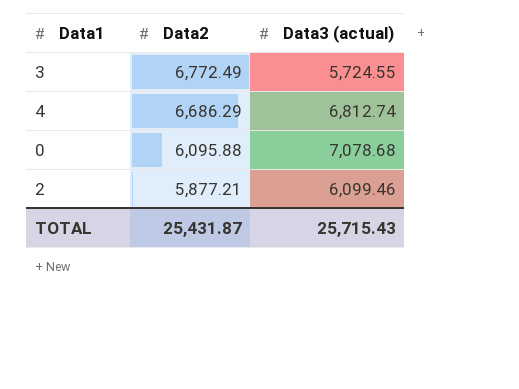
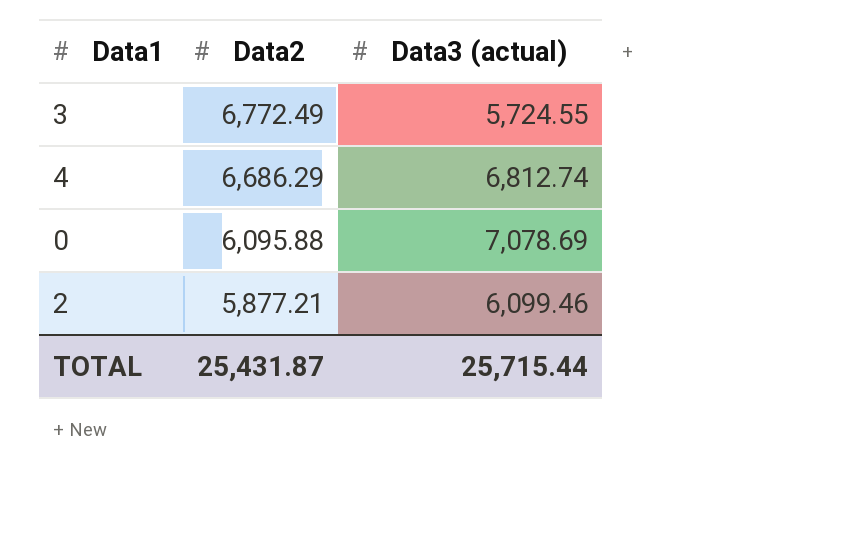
0 | Data3 (actual): 7,078.68 -> 7,078.69
TOTAL | Data3 (actual): 25,715.43 -> 25,715.44

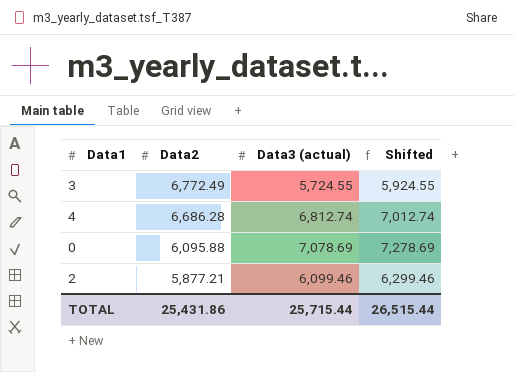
column Shifted | formula: none -> [Data3 (actual)] + 200
4 | Data2: 6,686.29 -> 6,686.28
TOTAL | Data2: 25,431.87 -> 25,431.86

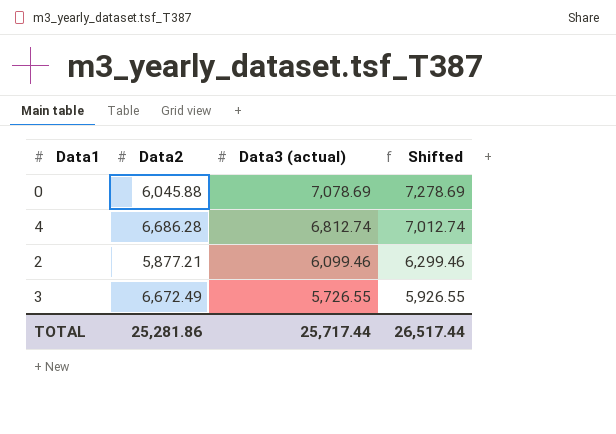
row order: Data2 descending -> Data3 (actual) descending
0 | Data2: 6,095.88 -> 6,045.88
3 | Data2: 6,772.49 -> 6,672.49
3 | Data3 (actual): 5,724.55 -> 5,726.55
3 | Shifted: 5,924.55 -> 5,926.55
TOTAL | Data2: 25,431.86 -> 25,281.86
TOTAL | Data3 (actual): 25,715.44 -> 25,717.44
TOTAL | Shifted: 26,515.44 -> 26,517.44

